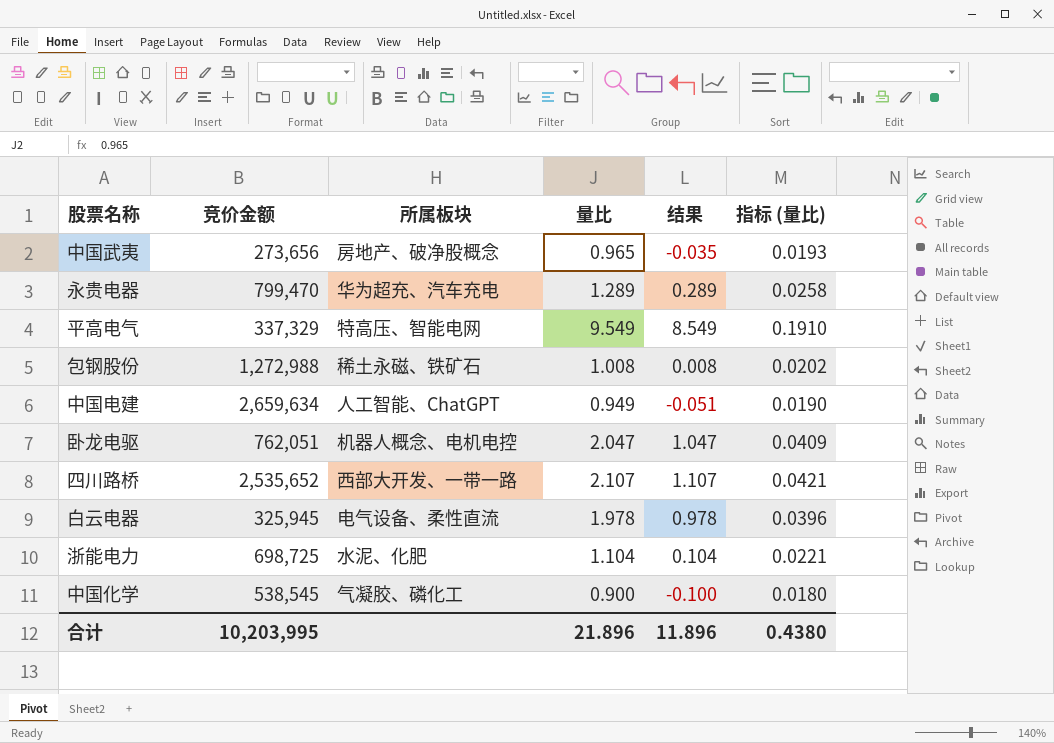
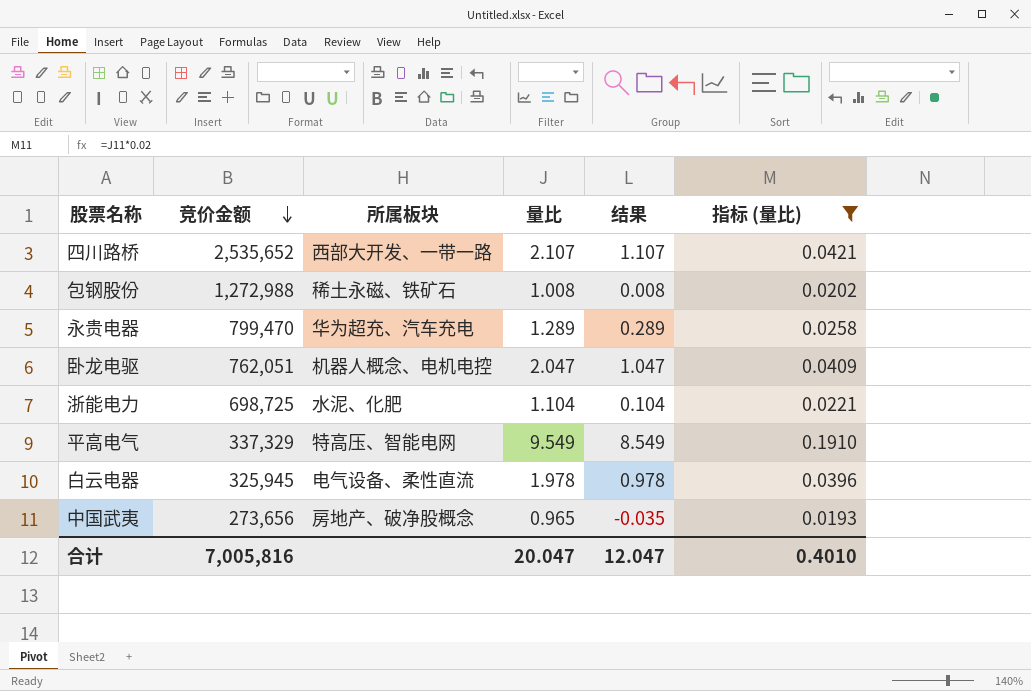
filter: none -> 指标 (量比) >= 0.0193
row order: none -> 竞价金额 descending
合计 | 竞价金额: 10,203,995 -> 7,005,816
合计 | 量比: 21.896 -> 20.047
合计 | 结果: 11.896 -> 12.047
合计 | 指标 (量比): 0.4380 -> 0.4010

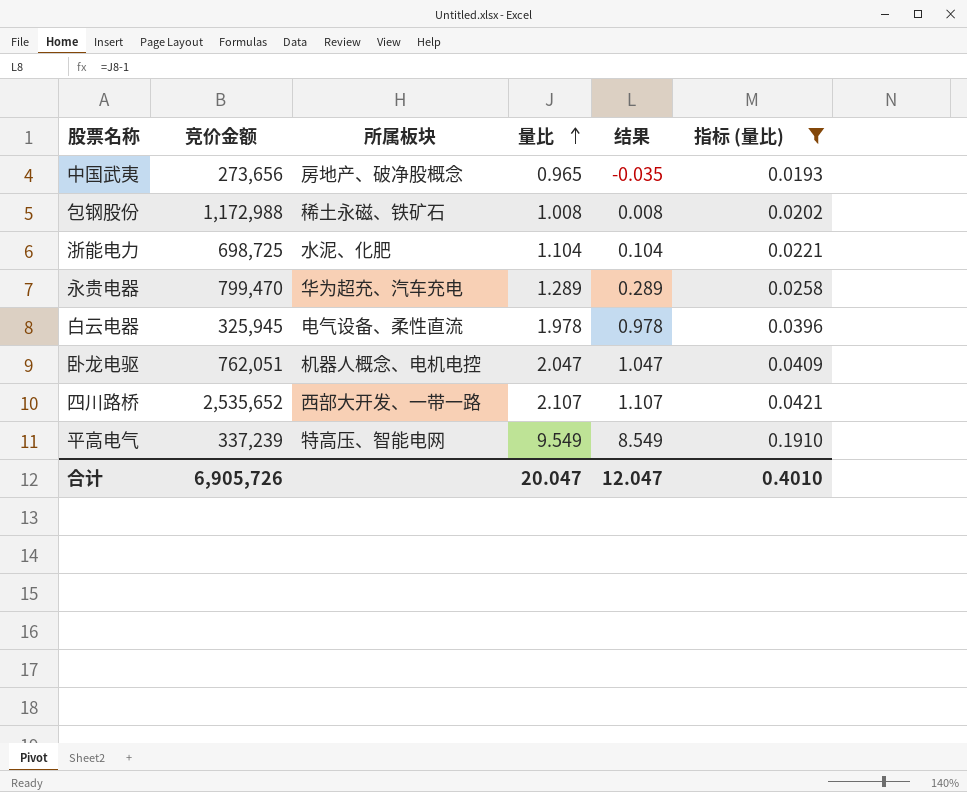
row order: 竞价金额 descending -> 量比 ascending
包钢股份 | 竞价金额: 1,272,988 -> 1,172,988
平高电气 | 竞价金额: 337,329 -> 337,239
合计 | 竞价金额: 7,005,816 -> 6,905,726

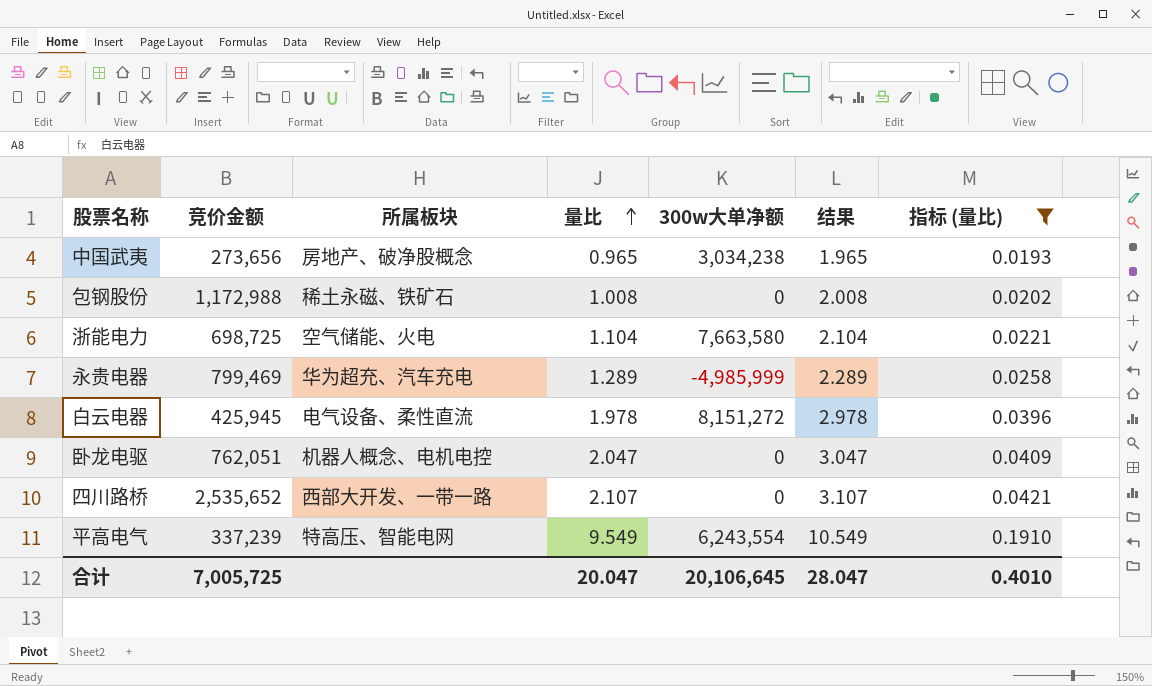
column 300w大单净额 | position: none -> 5
column 结果 | formula: [量比] - 1 -> [量比] + 1
浙能电力 | 所属板块: 水泥、化肥 -> 空气储能、火电
永贵电器 | 竞价金额: 799,470 -> 799,469
白云电器 | 竞价金额: 325,945 -> 425,945
合计 | 竞价金额: 6,905,726 -> 7,005,725
合计 | 结果: 12.047 -> 28.047

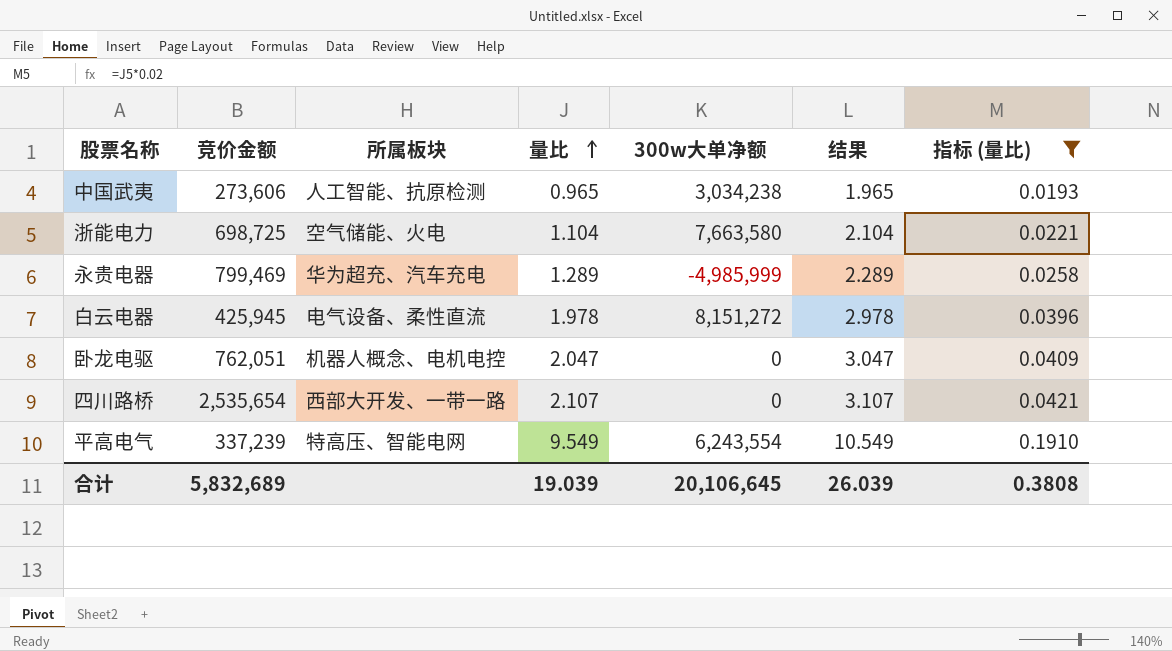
row 包钢股份: 1,172,988 | 稀土永磁、铁矿石 | 1.008 | 0 | 2.008 | 0.0202 -> none
中国武夷 | 竞价金额: 273,656 -> 273,606
中国武夷 | 所属板块: 房地产、破净股概念 -> 人工智能、抗原检测
四川路桥 | 竞价金额: 2,535,652 -> 2,535,654
合计 | 竞价金额: 7,005,725 -> 5,832,689
合计 | 量比: 20.047 -> 19.039
合计 | 结果: 28.047 -> 26.039
合计 | 指标 (量比): 0.4010 -> 0.3808

